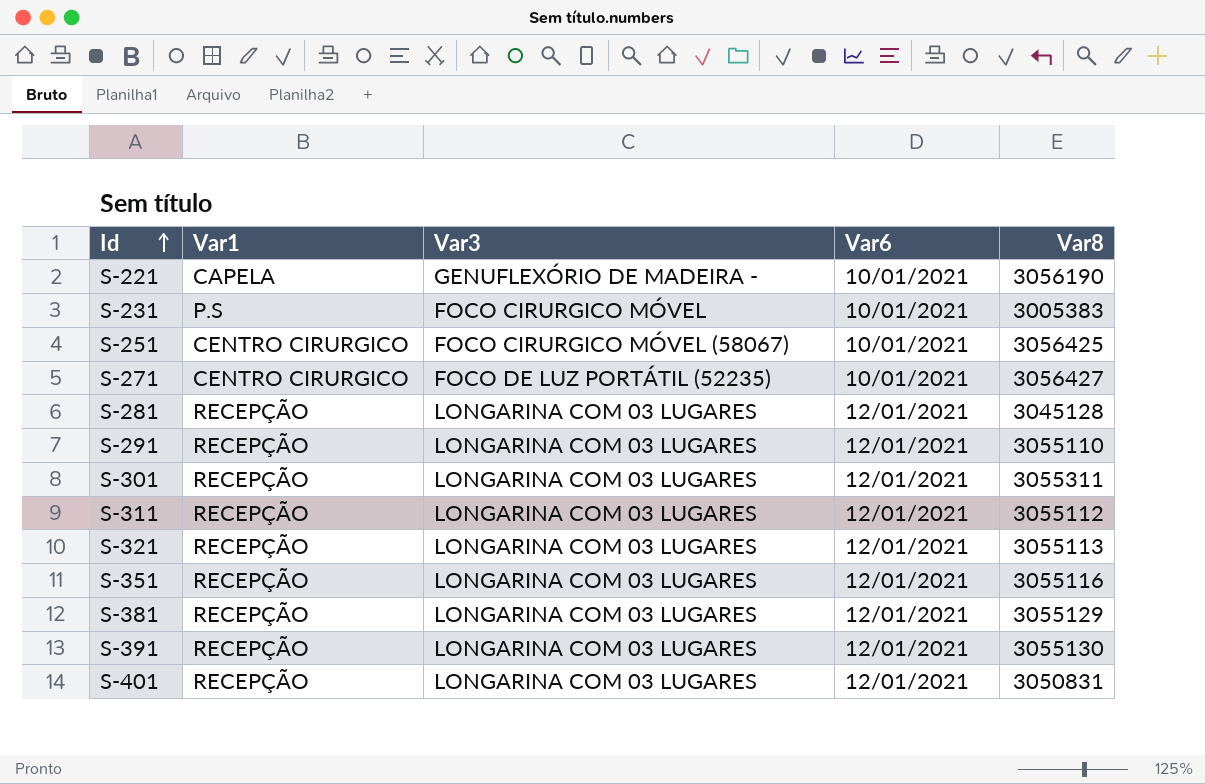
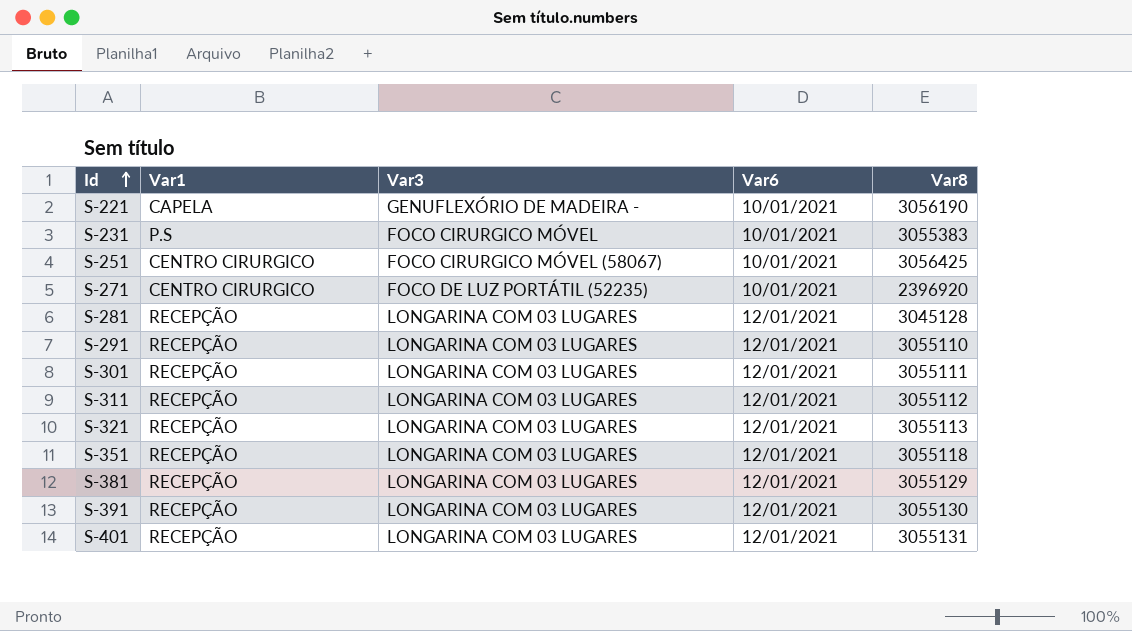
S-231 | Var8: 3005383 -> 3055383
S-271 | Var8: 3056427 -> 2396920
S-301 | Var8: 3055311 -> 3055111
S-351 | Var8: 3055116 -> 3055118
S-401 | Var8: 3050831 -> 3055131

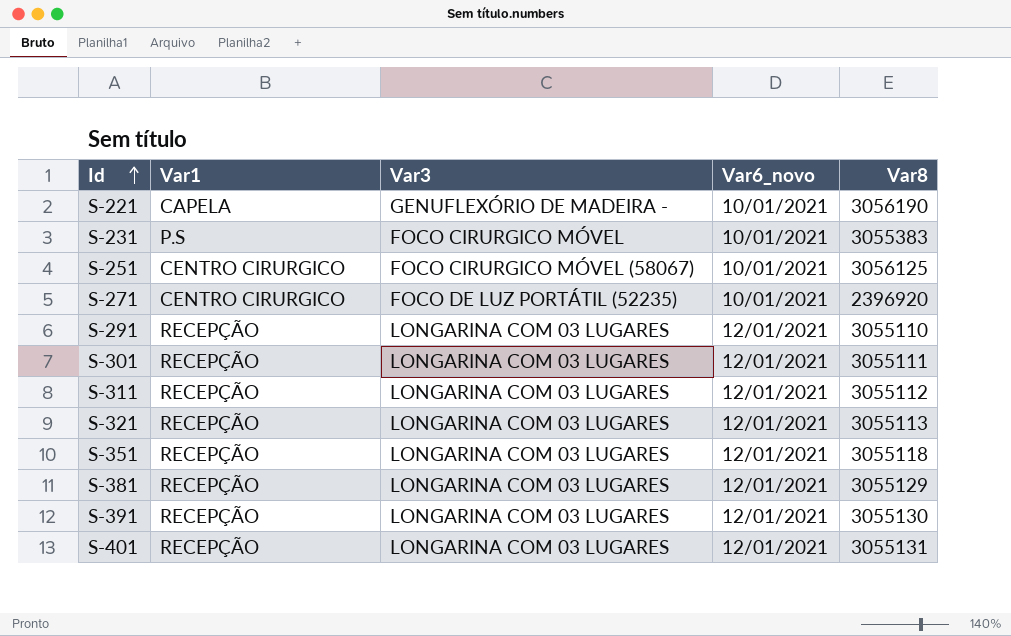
column name: Var6 -> Var6_novo
row S-281: RECEPÇÃO | LONGARINA COM 03 LUGARES | 12/01/2021 | 3045128 -> none
S-251 | Var8: 3056425 -> 3056125

